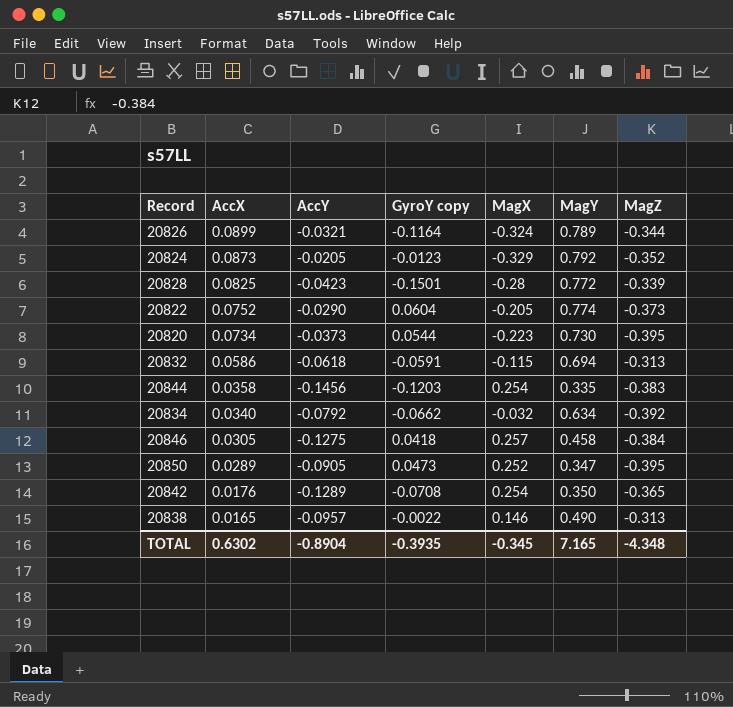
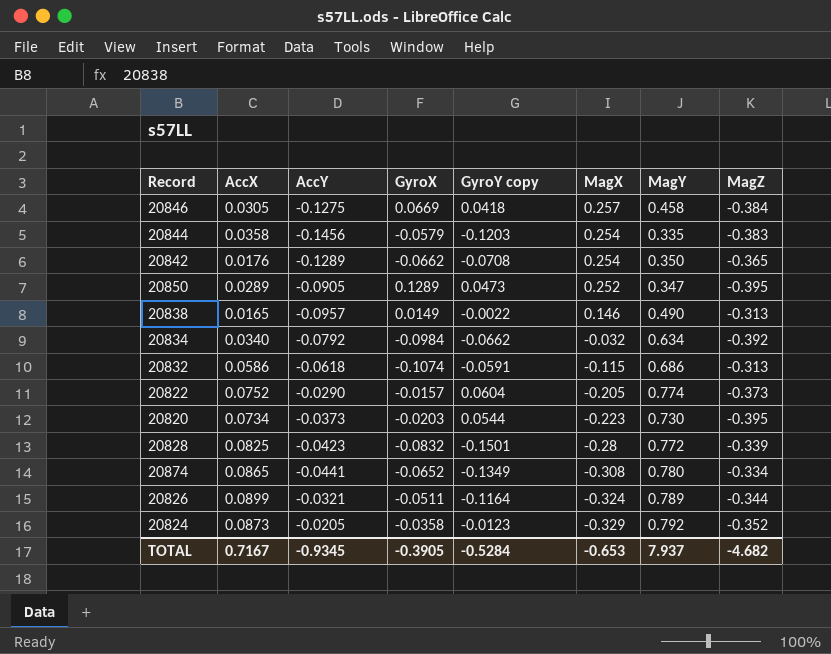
row order: AccX descending -> MagX descending
column GyroX | position: none -> 4
20832 | MagY: 0.694 -> 0.686
row 20874: none -> 0.0865 | -0.0441 | -0.0652 | -0.1349 | -0.308 | 0.780 | -0.334
TOTAL | AccX: 0.6302 -> 0.7167
TOTAL | AccY: -0.8904 -> -0.9345
TOTAL | GyroY copy: -0.3935 -> -0.5284
TOTAL | MagX: -0.345 -> -0.653
TOTAL | MagY: 7.165 -> 7.937
TOTAL | MagZ: -4.348 -> -4.682

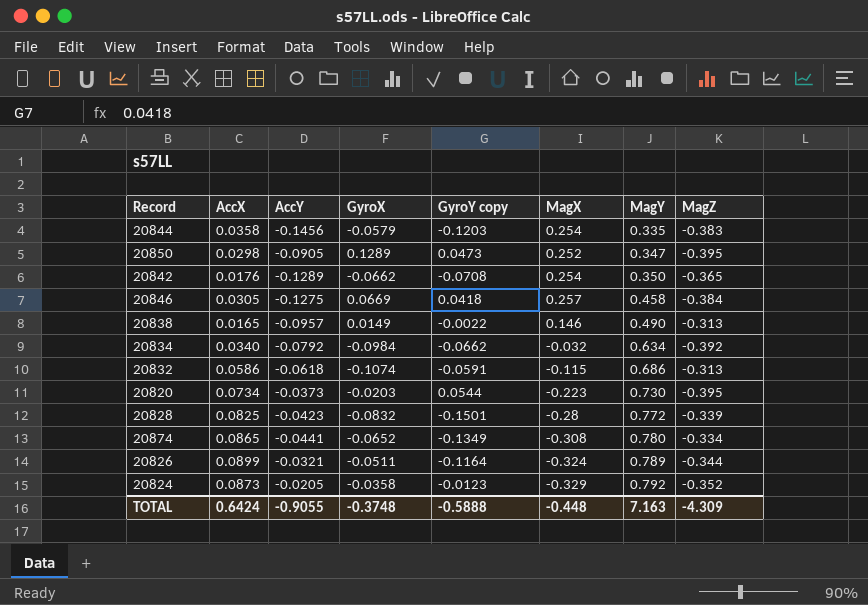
row order: MagX descending -> MagY ascending
row 20822: 0.0752 | -0.0290 | -0.0157 | 0.0604 | -0.205 | 0.774 | -0.373 -> none
20850 | AccX: 0.0289 -> 0.0298
TOTAL | AccX: 0.7167 -> 0.6424
TOTAL | AccY: -0.9345 -> -0.9055
TOTAL | GyroX: -0.3905 -> -0.3748
TOTAL | GyroY copy: -0.5284 -> -0.5888
TOTAL | MagX: -0.653 -> -0.448
TOTAL | MagY: 7.937 -> 7.163
TOTAL | MagZ: -4.682 -> -4.309

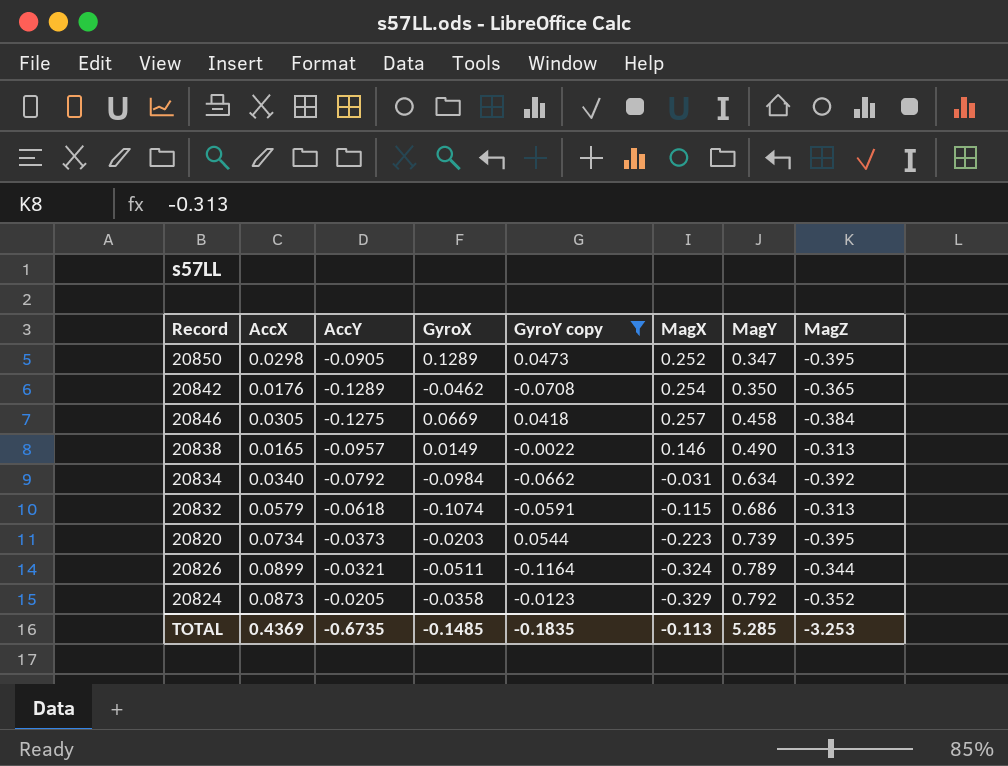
filter: none -> GyroY copy >= -0.1164
20842 | GyroX: -0.0662 -> -0.0462
20834 | MagX: -0.032 -> -0.031
20832 | AccX: 0.0586 -> 0.0579
20820 | MagY: 0.730 -> 0.739
TOTAL | AccX: 0.6424 -> 0.4369
TOTAL | AccY: -0.9055 -> -0.6735
TOTAL | GyroX: -0.3748 -> -0.1485
TOTAL | GyroY copy: -0.5888 -> -0.1835
TOTAL | MagX: -0.448 -> -0.113
TOTAL | MagY: 7.163 -> 5.285
TOTAL | MagZ: -4.309 -> -3.253

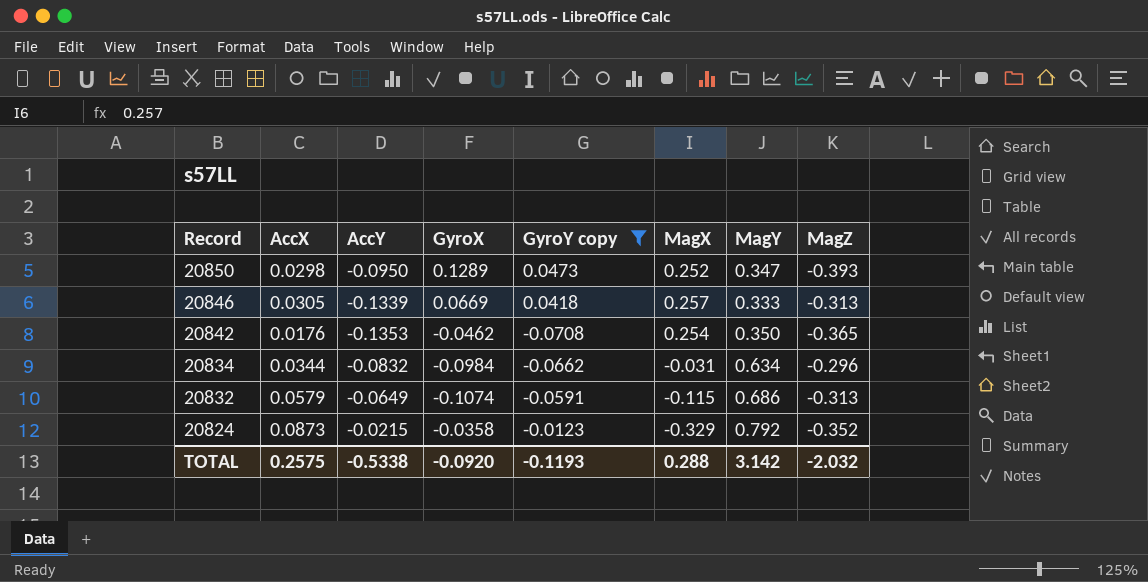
row order: MagY ascending -> Record descending
row 20838: 0.0165 | -0.0957 | 0.0149 | -0.0022 | 0.146 | 0.490 | -0.313 -> none
row 20820: 0.0734 | -0.0373 | -0.0203 | 0.0544 | -0.223 | 0.739 | -0.395 -> none
row 20826: 0.0899 | -0.0321 | -0.0511 | -0.1164 | -0.324 | 0.789 | -0.344 -> none
20850 | AccY: -0.0905 -> -0.0950
20850 | MagZ: -0.395 -> -0.393
20846 | AccY: -0.1275 -> -0.1339
20846 | MagY: 0.458 -> 0.333
20846 | MagZ: -0.384 -> -0.313
20842 | AccY: -0.1289 -> -0.1353
20834 | AccX: 0.0340 -> 0.0344
20834 | AccY: -0.0792 -> -0.0832
20834 | MagZ: -0.392 -> -0.296
20832 | AccY: -0.0618 -> -0.0649
20824 | AccY: -0.0205 -> -0.0215
TOTAL | AccX: 0.4369 -> 0.2575
TOTAL | AccY: -0.6735 -> -0.5338
TOTAL | GyroX: -0.1485 -> -0.0920
TOTAL | GyroY copy: -0.1835 -> -0.1193
TOTAL | MagX: -0.113 -> 0.288
TOTAL | MagY: 5.285 -> 3.142
TOTAL | MagZ: -3.253 -> -2.032

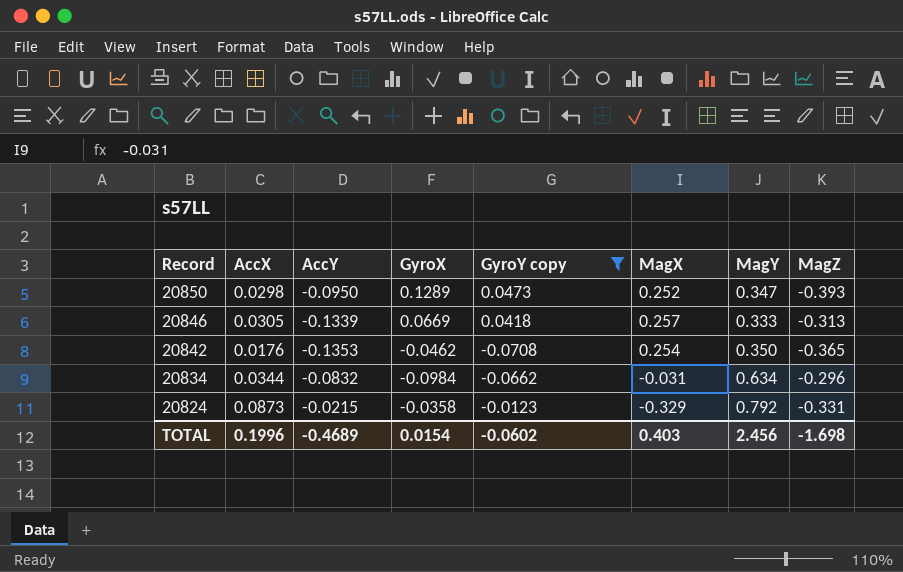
row 20832: 0.0579 | -0.0649 | -0.1074 | -0.0591 | -0.115 | 0.686 | -0.313 -> none
20824 | MagZ: -0.352 -> -0.331
TOTAL | AccX: 0.2575 -> 0.1996
TOTAL | AccY: -0.5338 -> -0.4689
TOTAL | GyroX: -0.0920 -> 0.0154
TOTAL | GyroY copy: -0.1193 -> -0.0602
TOTAL | MagX: 0.288 -> 0.403
TOTAL | MagY: 3.142 -> 2.456
TOTAL | MagZ: -2.032 -> -1.698

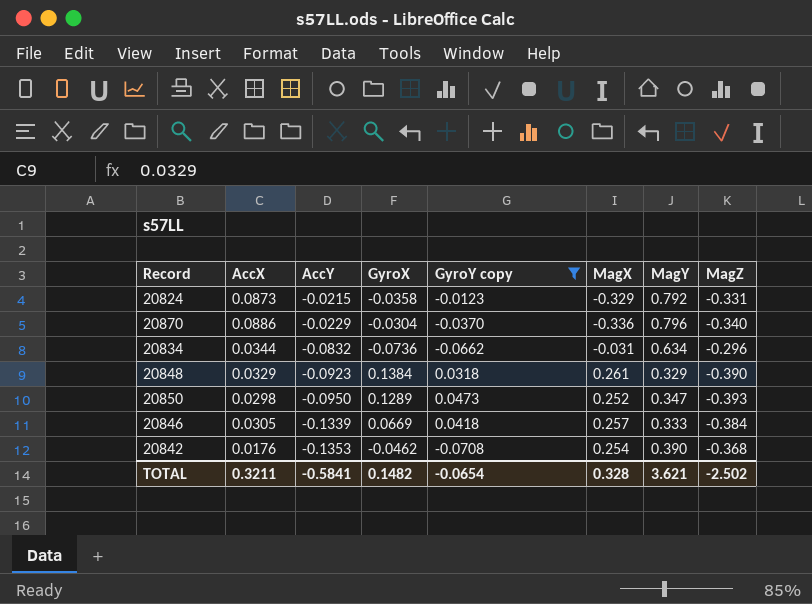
row order: Record descending -> AccY descending
row 20870: none -> 0.0886 | -0.0229 | -0.0304 | -0.0370 | -0.336 | 0.796 | -0.340
20834 | GyroX: -0.0984 -> -0.0736
row 20848: none -> 0.0329 | -0.0923 | 0.1384 | 0.0318 | 0.261 | 0.329 | -0.390
20846 | MagZ: -0.313 -> -0.384
20842 | MagY: 0.350 -> 0.390
20842 | MagZ: -0.365 -> -0.368
TOTAL | AccX: 0.1996 -> 0.3211
TOTAL | AccY: -0.4689 -> -0.5841
TOTAL | GyroX: 0.0154 -> 0.1482
TOTAL | GyroY copy: -0.0602 -> -0.0654
TOTAL | MagX: 0.403 -> 0.328
TOTAL | MagY: 2.456 -> 3.621
TOTAL | MagZ: -1.698 -> -2.502

